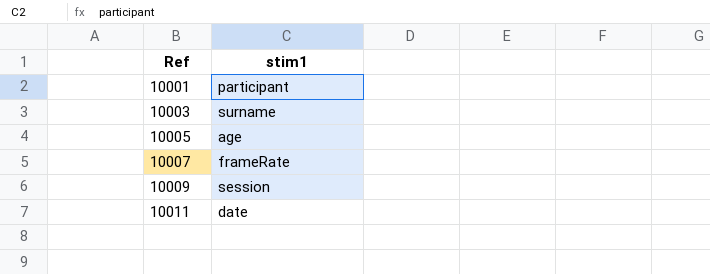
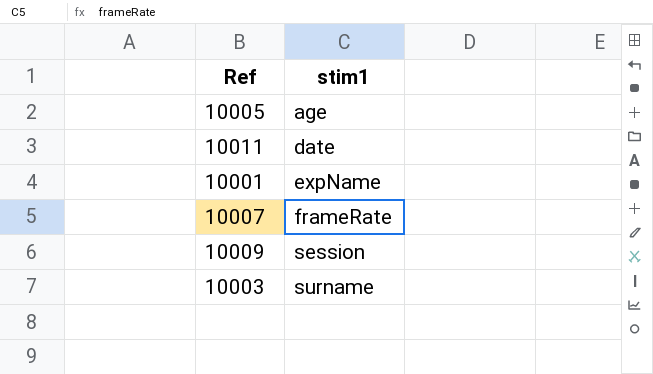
row order: Ref ascending -> stim1 ascending
10001 | stim1: participant -> expName

